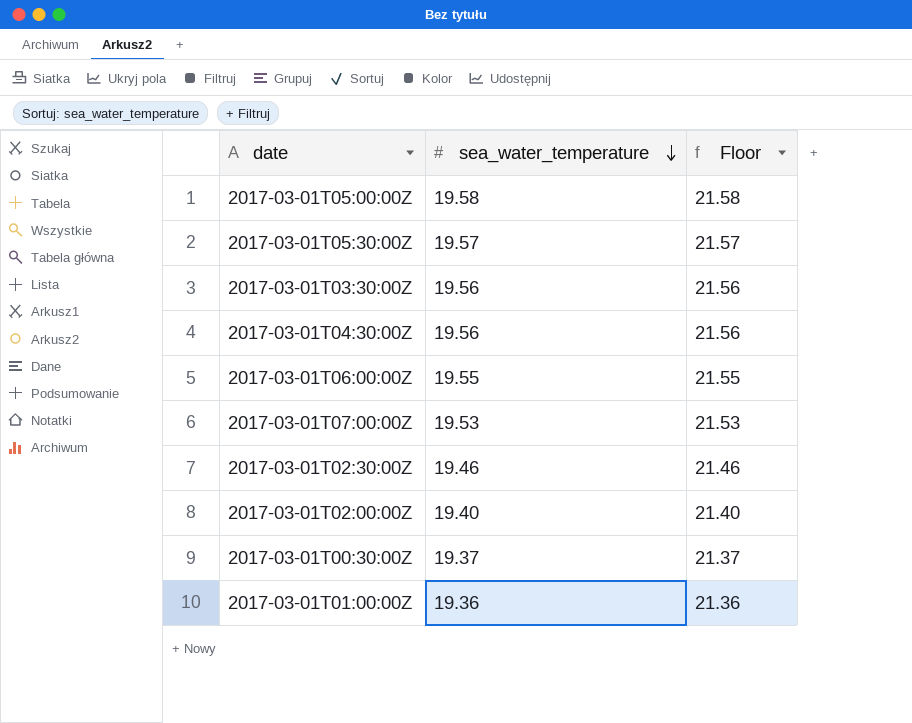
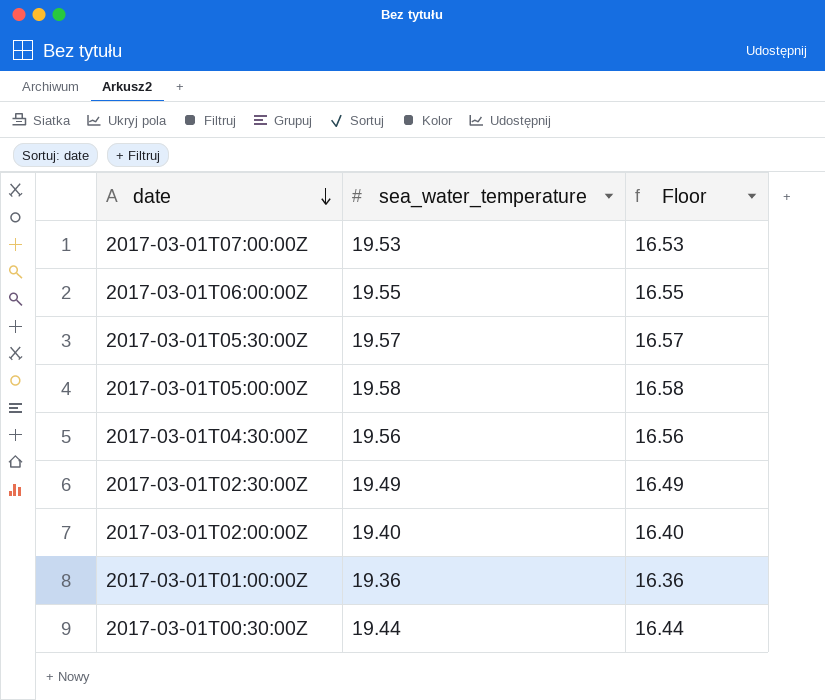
row order: sea_water_temperature descending -> date descending
column Floor | formula: [sea_water_temperature] + 2 -> [sea_water_temperature] - 3
row 2017-03-01T03:30:00Z: 19.56 | 21.56 -> none
2017-03-01T02:30:00Z | sea_water_temperature: 19.46 -> 19.49
2017-03-01T00:30:00Z | sea_water_temperature: 19.37 -> 19.44

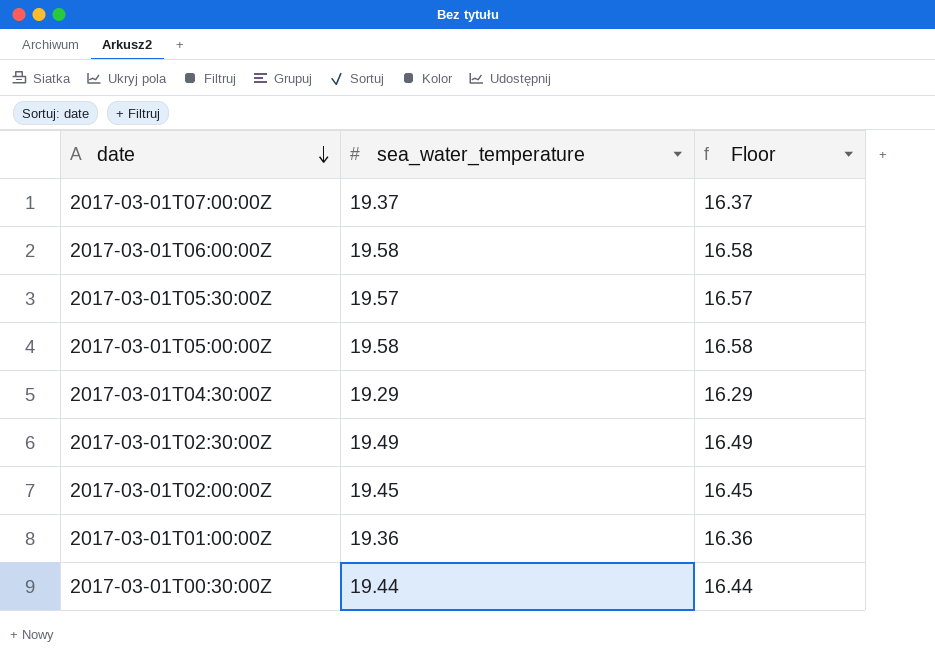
2017-03-01T07:00:00Z | sea_water_temperature: 19.53 -> 19.37
2017-03-01T07:00:00Z | Floor: 16.53 -> 16.37
2017-03-01T06:00:00Z | sea_water_temperature: 19.55 -> 19.58
2017-03-01T06:00:00Z | Floor: 16.55 -> 16.58
2017-03-01T04:30:00Z | sea_water_temperature: 19.56 -> 19.29
2017-03-01T04:30:00Z | Floor: 16.56 -> 16.29
2017-03-01T02:00:00Z | sea_water_temperature: 19.40 -> 19.45
2017-03-01T02:00:00Z | Floor: 16.40 -> 16.45

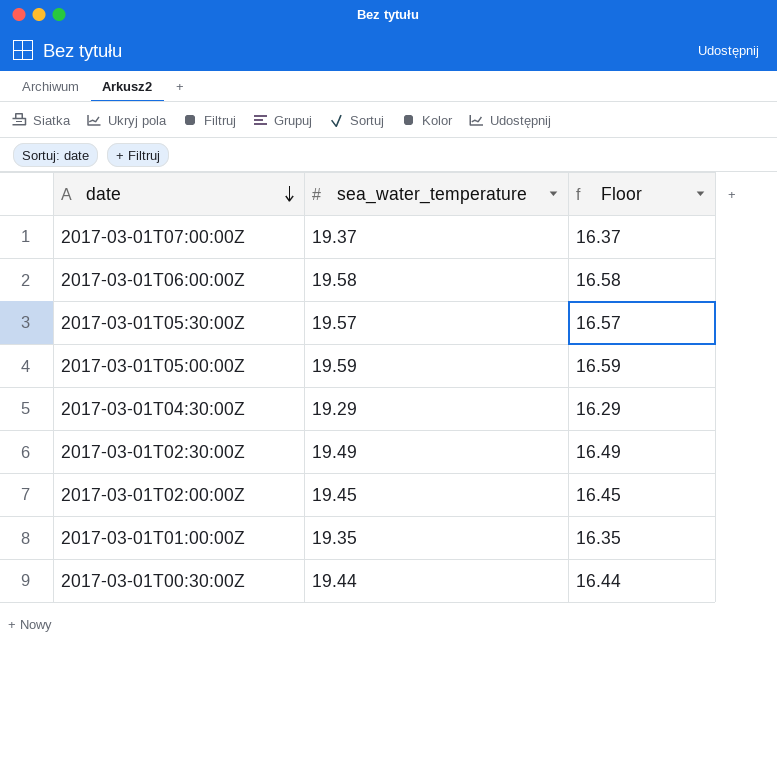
2017-03-01T05:00:00Z | sea_water_temperature: 19.58 -> 19.59
2017-03-01T05:00:00Z | Floor: 16.58 -> 16.59
2017-03-01T01:00:00Z | sea_water_temperature: 19.36 -> 19.35
2017-03-01T01:00:00Z | Floor: 16.36 -> 16.35

